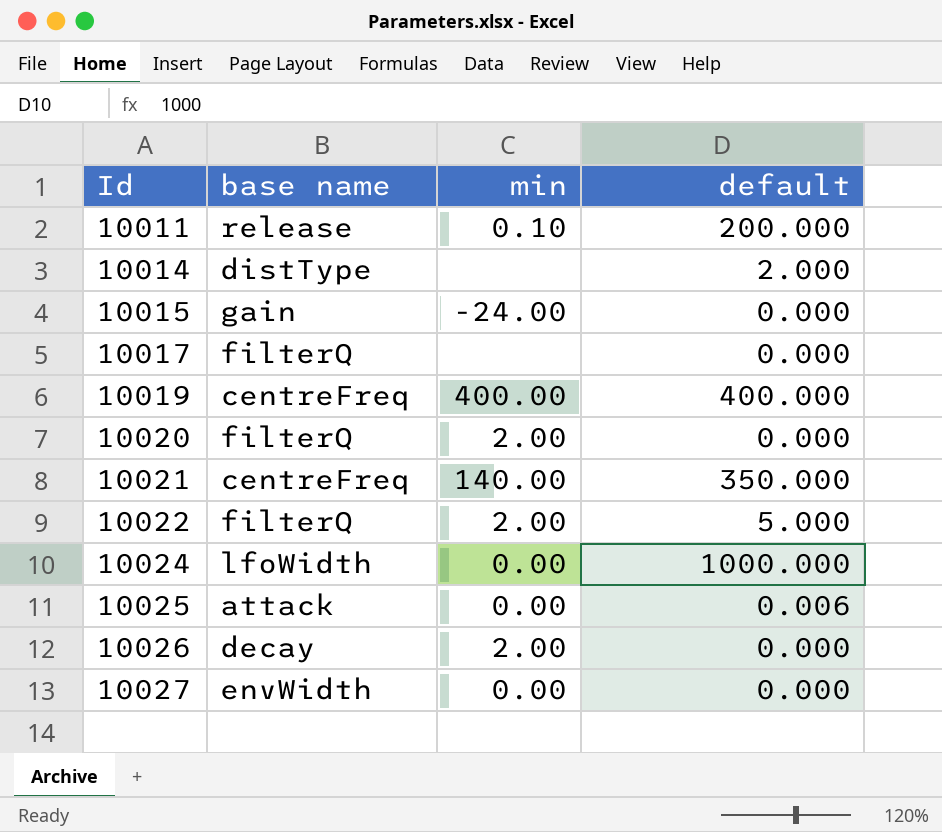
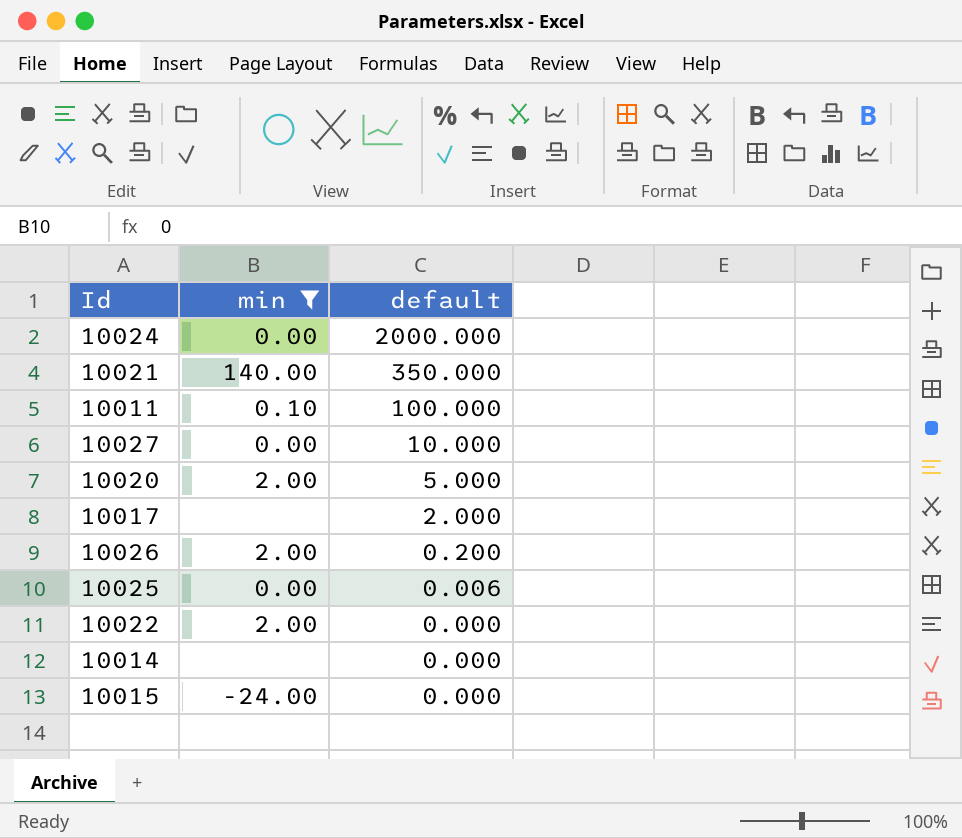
filter: none -> min != 400.00
row order: Id ascending -> default descending
column base name | position: 2 -> none
10024 | default: 1000.000 -> 2000.000
10011 | default: 200.000 -> 100.000
10027 | default: 0.000 -> 10.000
10020 | default: 0.000 -> 5.000
10017 | default: 0.000 -> 2.000
10026 | default: 0.000 -> 0.200
10022 | default: 5.000 -> 0.000
10014 | default: 2.000 -> 0.000

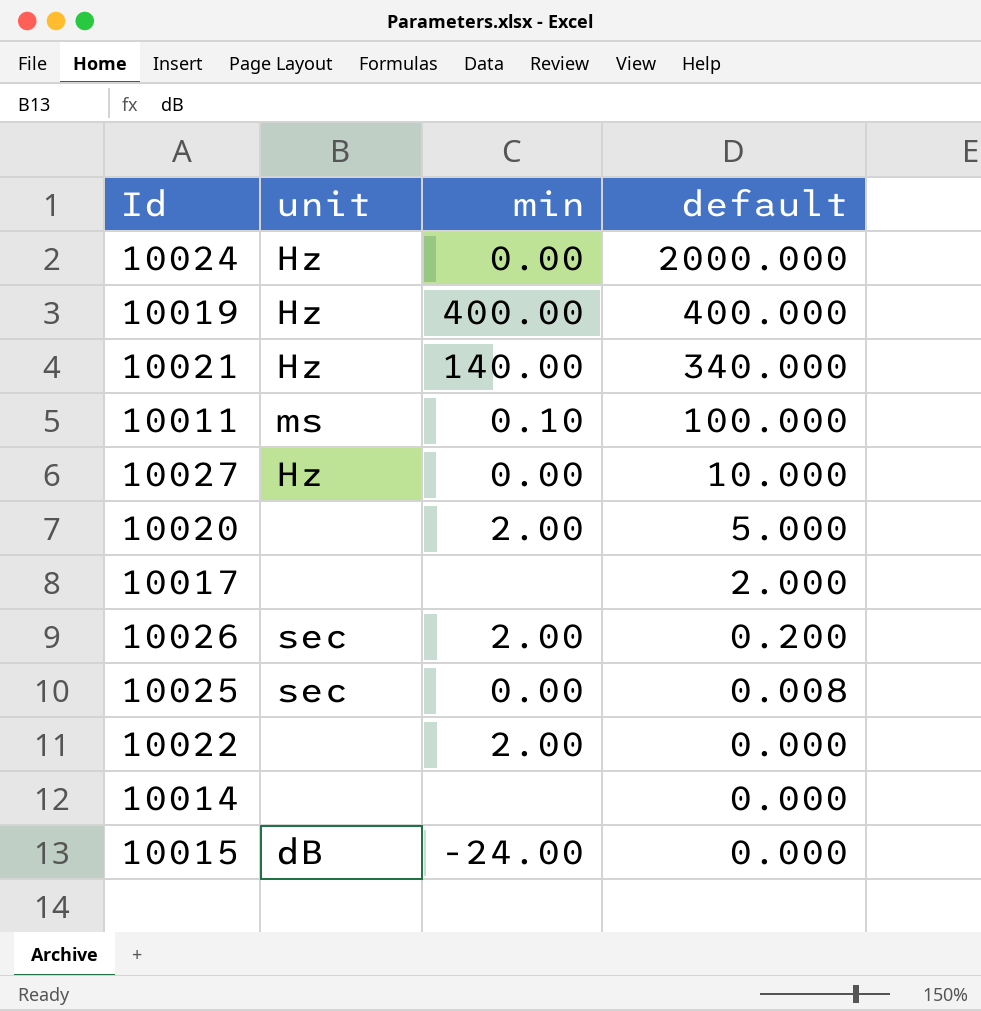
filter: min != 400.00 -> none
column unit | position: none -> 2
10021 | default: 350.000 -> 340.000
10025 | default: 0.006 -> 0.008

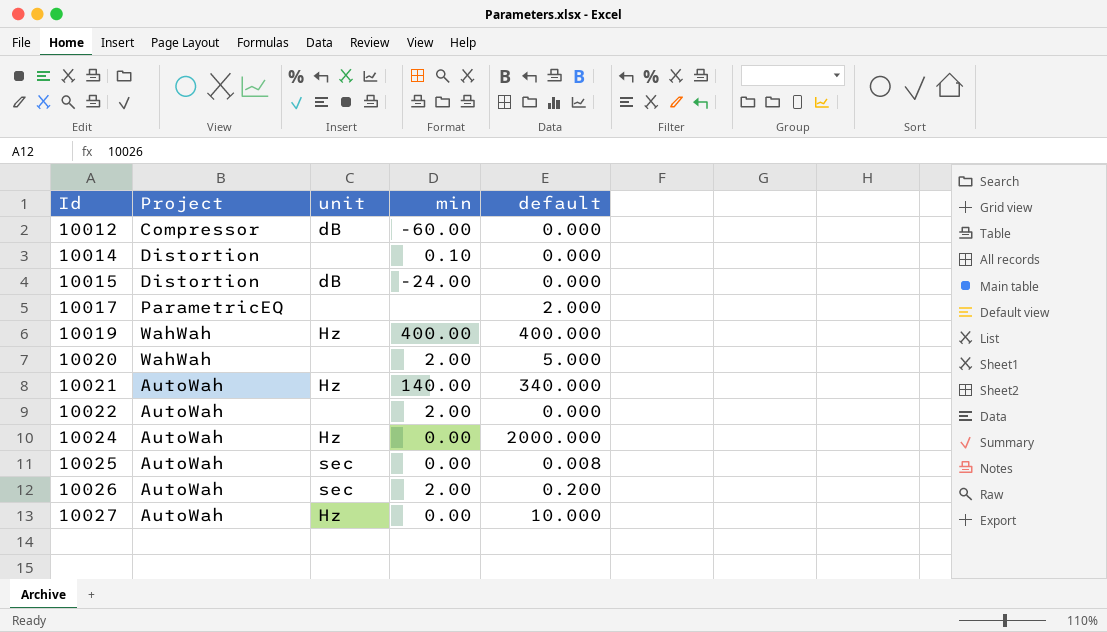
row order: default descending -> Id ascending
column Project | position: none -> 2
row 10011: ms | 0.10 | 100.000 -> none
row 10012: none -> Compressor | dB | -60.00 | 0.000
10014 | min: none -> 0.10

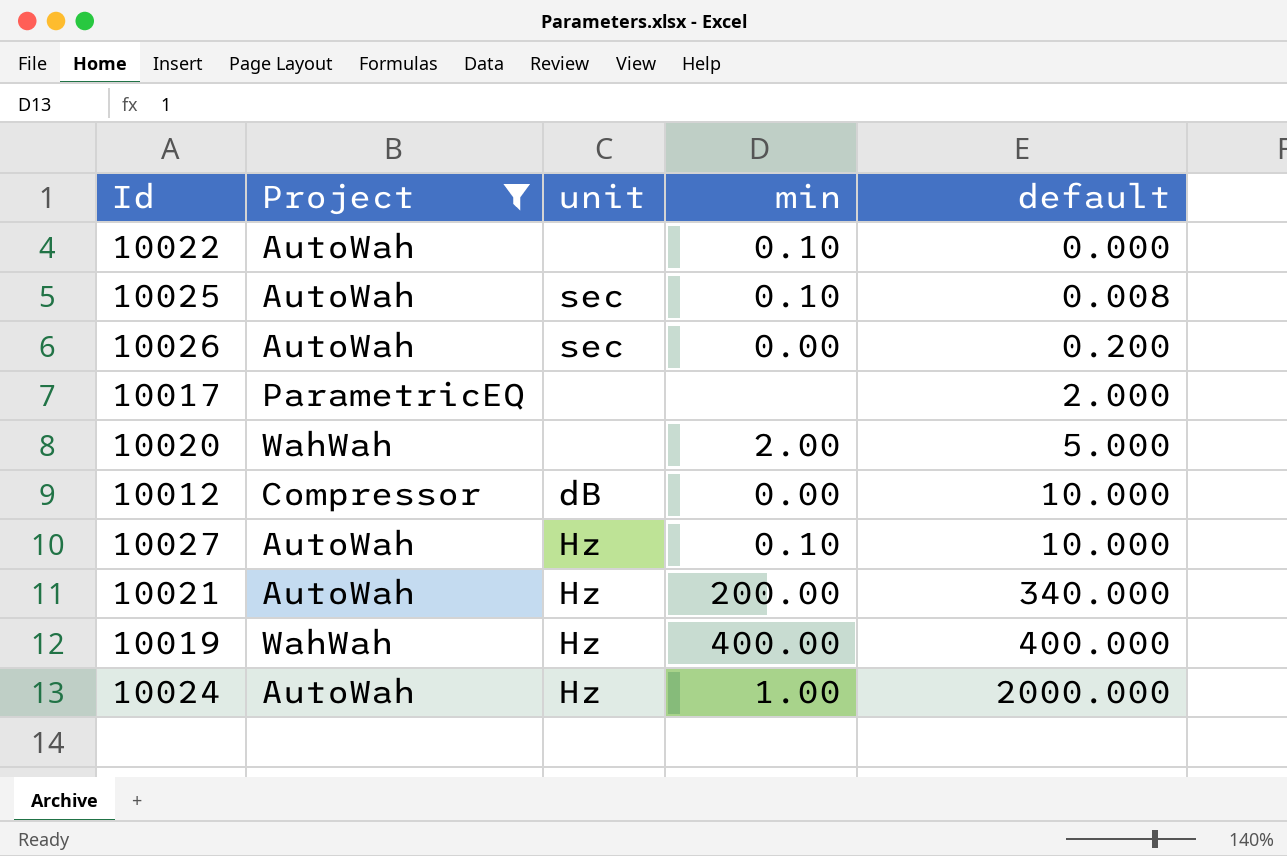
filter: none -> Project != Distortion
row order: Id ascending -> default ascending
10022 | min: 2.00 -> 0.10
10025 | min: 0.00 -> 0.10
10026 | min: 2.00 -> 0.00
10012 | min: -60.00 -> 0.00
10012 | default: 0.000 -> 10.000
10027 | min: 0.00 -> 0.10
10021 | min: 140.00 -> 200.00
10024 | min: 0.00 -> 1.00

